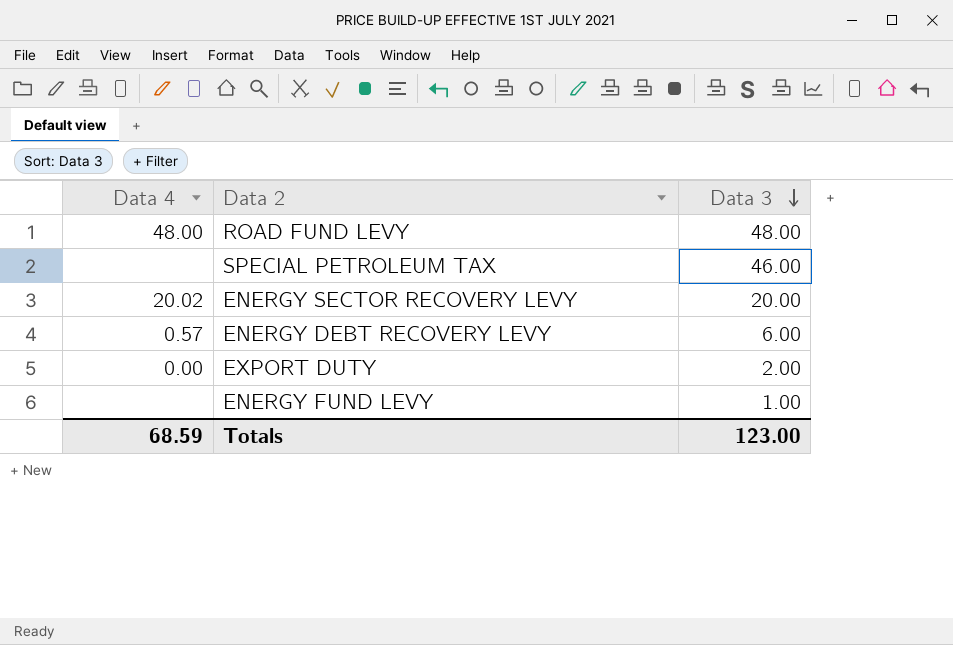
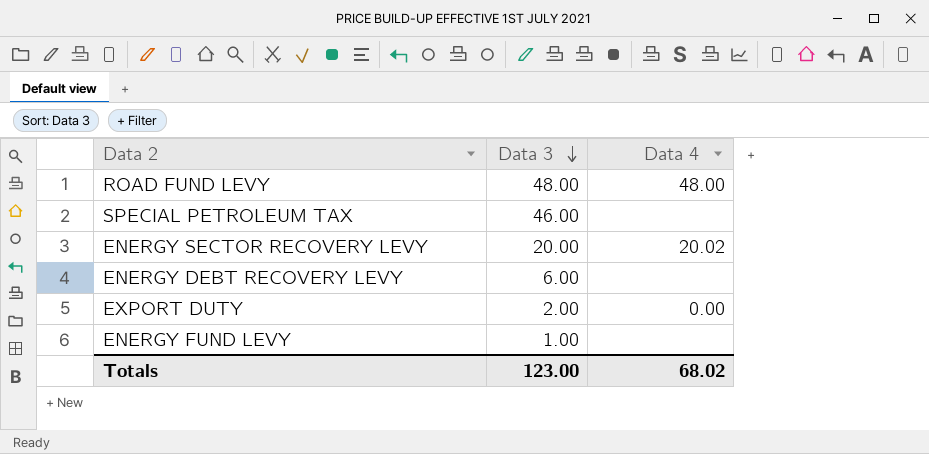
column Data 4 | position: 1 -> 3
ENERGY DEBT RECOVERY LEVY | Data 4: 0.57 -> none
Totals | Data 4: 68.59 -> 68.02

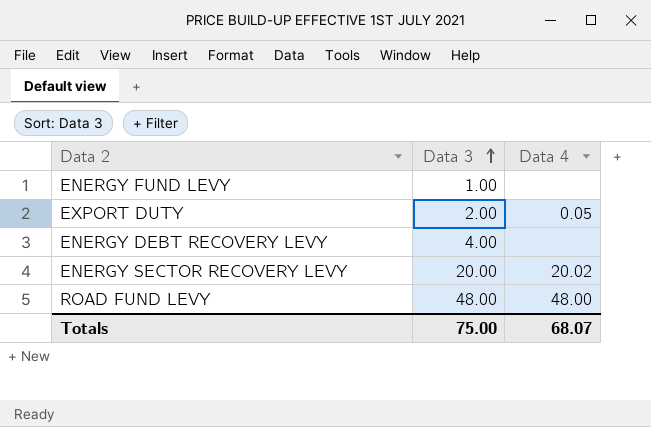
row order: Data 3 descending -> Data 3 ascending
row SPECIAL PETROLEUM TAX: 46.00 | none -> none
EXPORT DUTY | Data 4: 0.00 -> 0.05
ENERGY DEBT RECOVERY LEVY | Data 3: 6.00 -> 4.00
Totals | Data 3: 123.00 -> 75.00
Totals | Data 4: 68.02 -> 68.07

